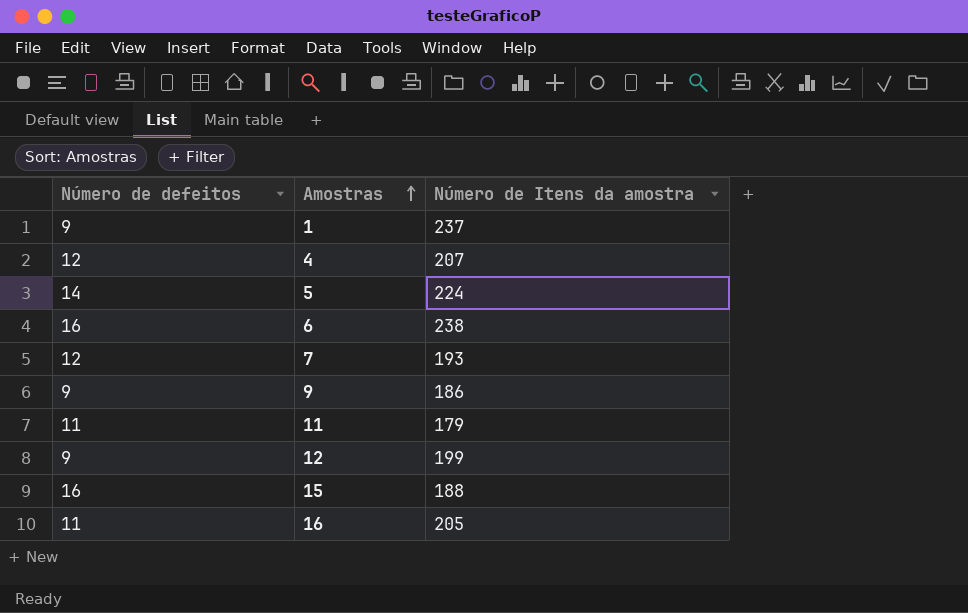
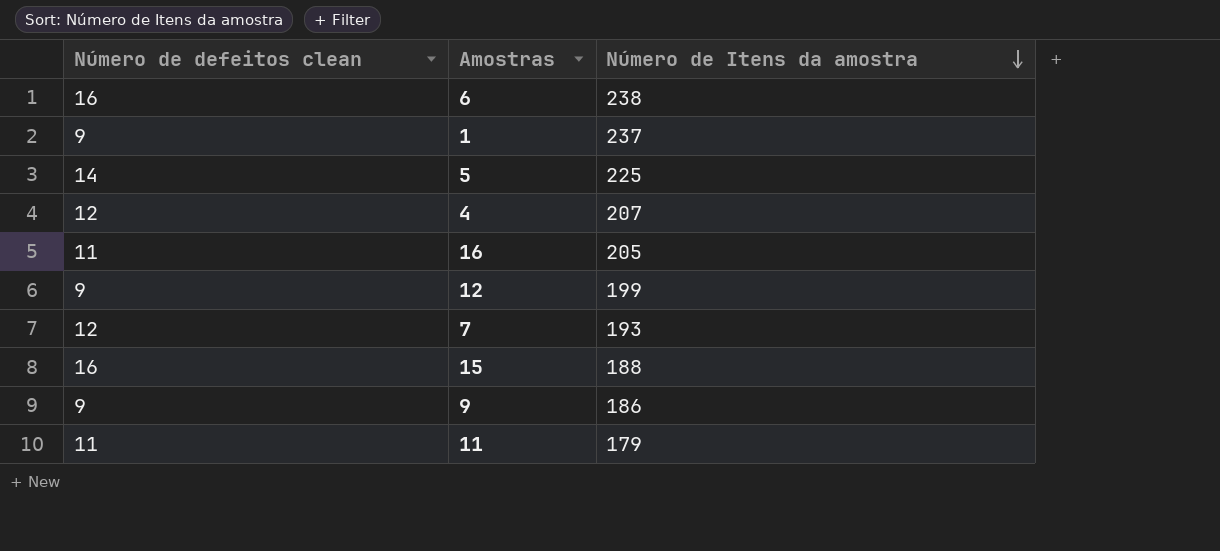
row order: Amostras ascending -> Número de Itens da amostra descending
column name: Número de defeitos -> Número de defeitos clean
5 | Número de Itens da amostra: 224 -> 225

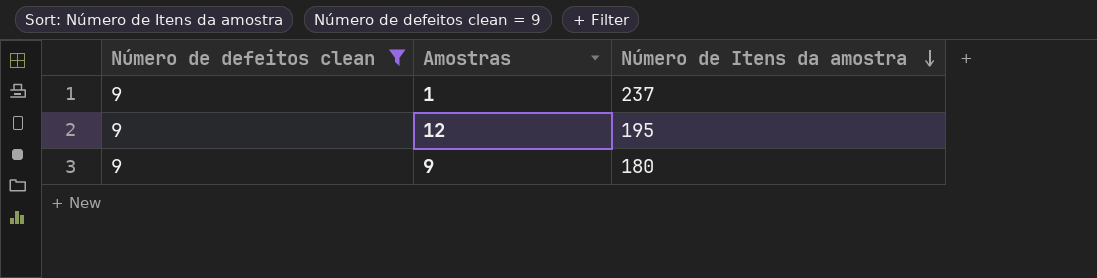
filter: none -> Número de defeitos clean = 9
12 | Número de Itens da amostra: 199 -> 195
9 | Número de Itens da amostra: 186 -> 180

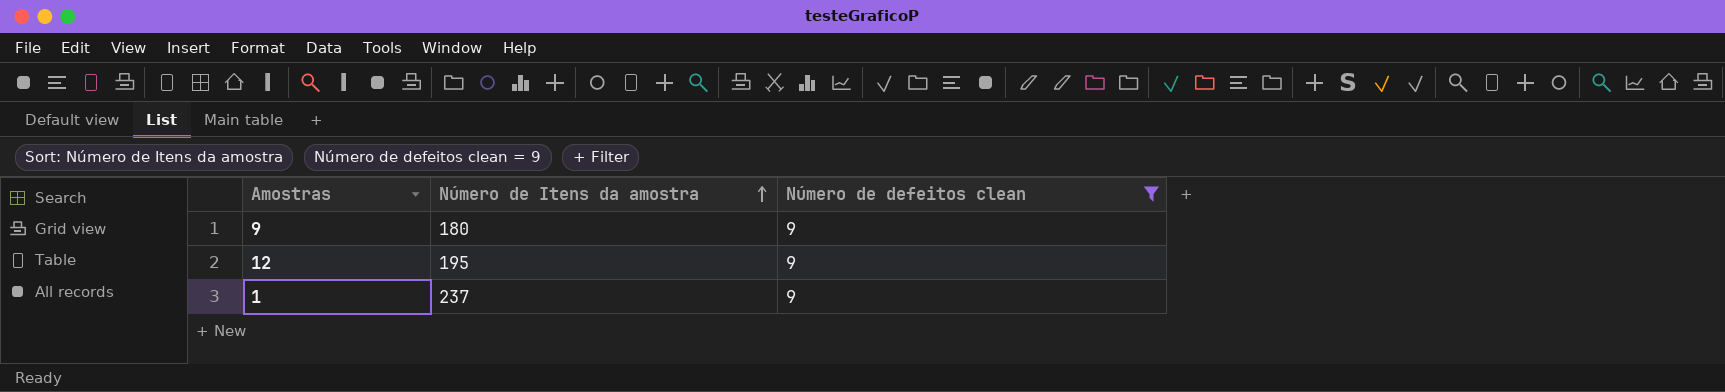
row order: Número de Itens da amostra descending -> Número de Itens da amostra ascending
column Número de defeitos clean | position: 1 -> 3

